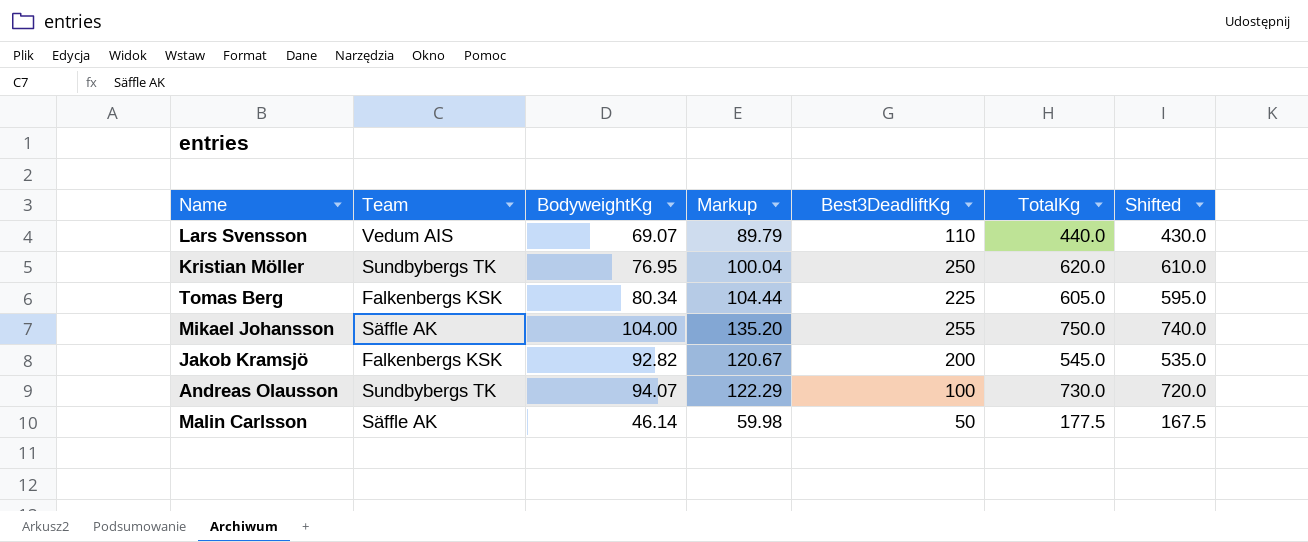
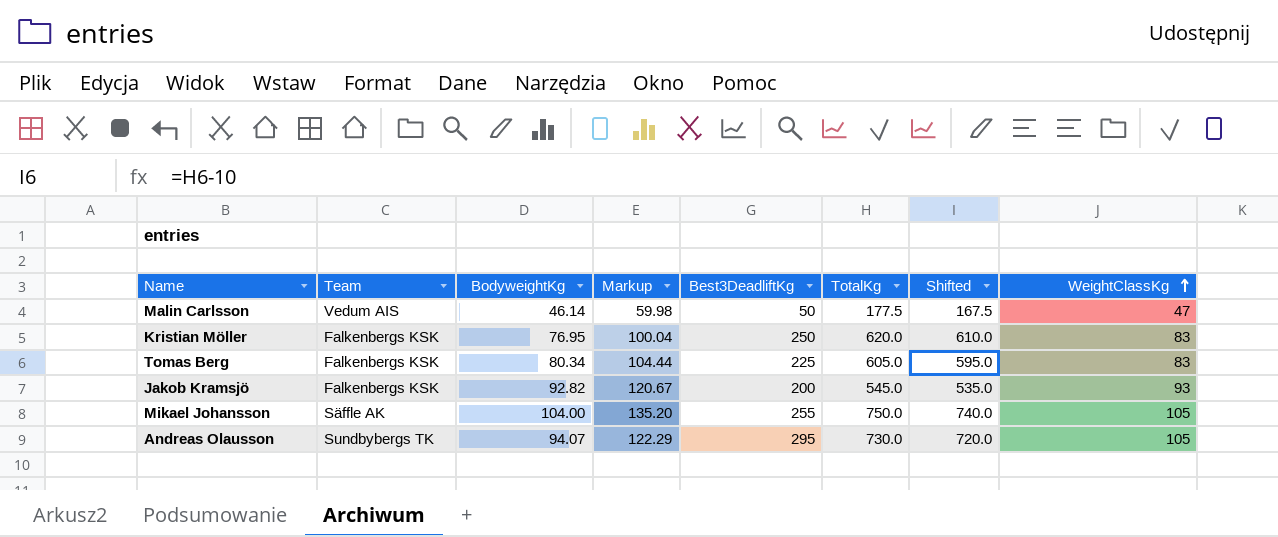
row order: none -> WeightClassKg ascending
column WeightClassKg | position: none -> 8
row Lars Svensson: Vedum AIS | 69.07 | 89.79 | 110 | 440.0 | 430.0 -> none
Malin Carlsson | Team: Säffle AK -> Vedum AIS
Kristian Möller | Team: Sundbybergs TK -> Falkenbergs KSK
Andreas Olausson | Best3DeadliftKg: 100 -> 295

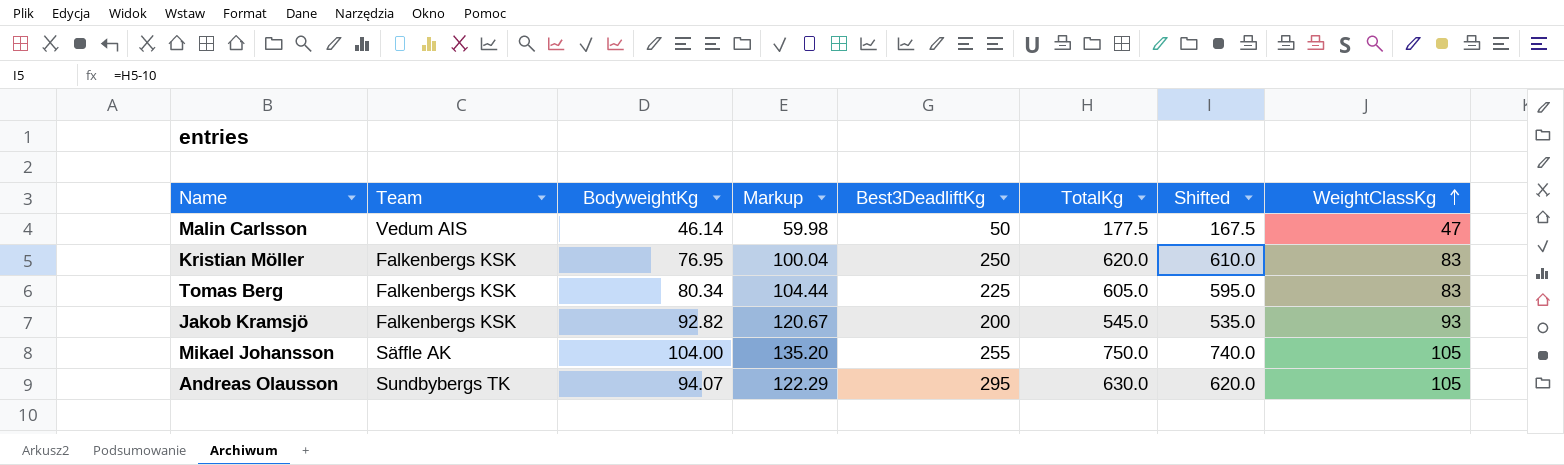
Andreas Olausson | TotalKg: 730.0 -> 630.0
Andreas Olausson | Shifted: 720.0 -> 620.0

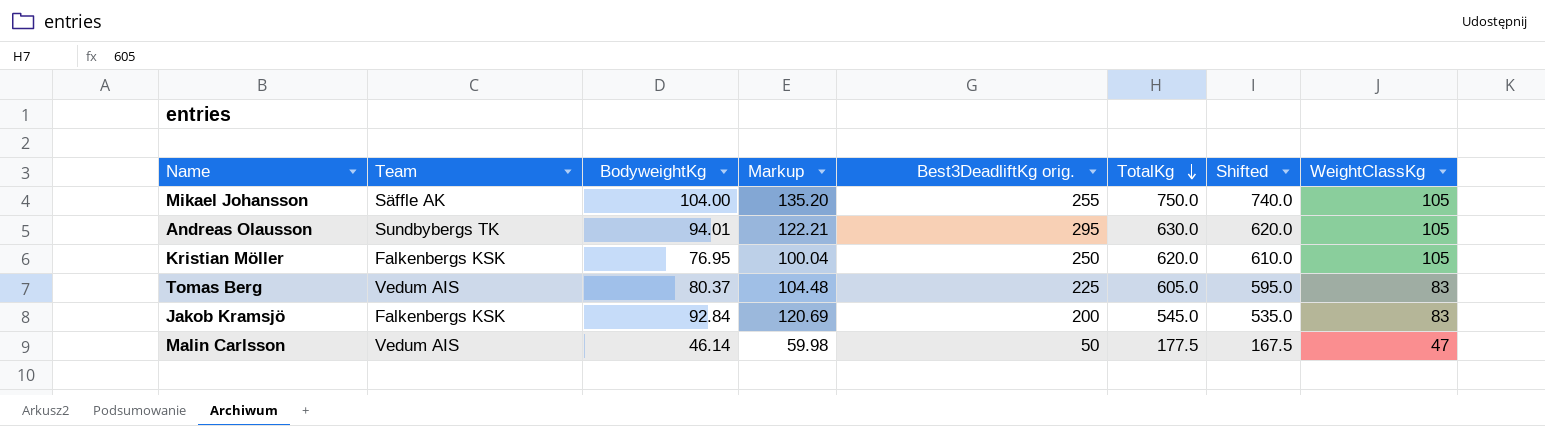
row order: WeightClassKg ascending -> TotalKg descending
column name: Best3DeadliftKg -> Best3DeadliftKg orig.
Andreas Olausson | BodyweightKg: 94.07 -> 94.01
Andreas Olausson | Markup: 122.29 -> 122.21
Kristian Möller | WeightClassKg: 83 -> 105
Tomas Berg | Team: Falkenbergs KSK -> Vedum AIS
Tomas Berg | BodyweightKg: 80.34 -> 80.37
Tomas Berg | Markup: 104.44 -> 104.48
Jakob Kramsjö | BodyweightKg: 92.82 -> 92.84
Jakob Kramsjö | Markup: 120.67 -> 120.69
Jakob Kramsjö | WeightClassKg: 93 -> 83

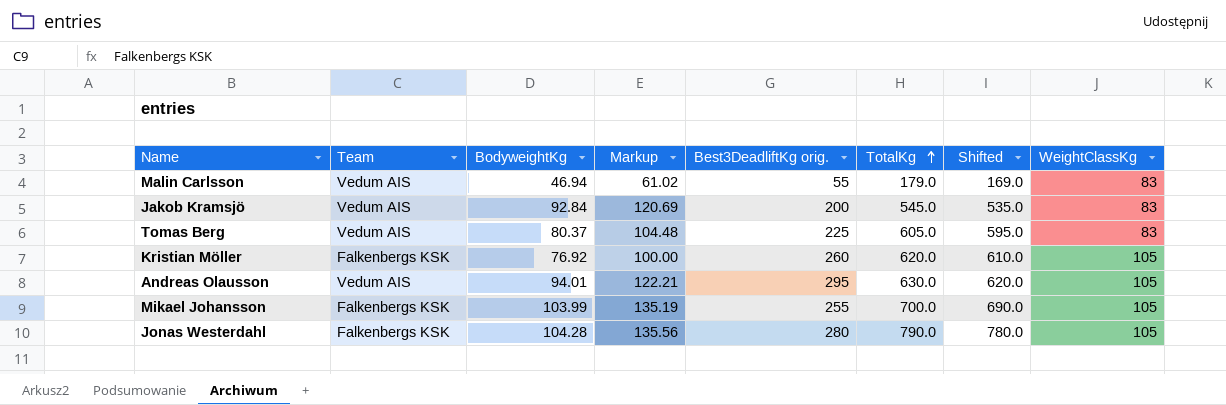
row order: TotalKg descending -> TotalKg ascending
Malin Carlsson | BodyweightKg: 46.14 -> 46.94
Malin Carlsson | Markup: 59.98 -> 61.02
Malin Carlsson | Best3DeadliftKg orig.: 50 -> 55
Malin Carlsson | TotalKg: 177.5 -> 179.0
Malin Carlsson | Shifted: 167.5 -> 169.0
Malin Carlsson | WeightClassKg: 47 -> 83
Jakob Kramsjö | Team: Falkenbergs KSK -> Vedum AIS
Kristian Möller | BodyweightKg: 76.95 -> 76.92
Kristian Möller | Markup: 100.04 -> 100.00
Kristian Möller | Best3DeadliftKg orig.: 250 -> 260
Andreas Olausson | Team: Sundbybergs TK -> Vedum AIS
Mikael Johansson | Team: Säffle AK -> Falkenbergs KSK
Mikael Johansson | BodyweightKg: 104.00 -> 103.99
Mikael Johansson | Markup: 135.20 -> 135.19
Mikael Johansson | TotalKg: 750.0 -> 700.0
Mikael Johansson | Shifted: 740.0 -> 690.0
row Jonas Westerdahl: none -> Falkenbergs KSK | 104.28 | 135.56 | 280 | 790.0 | 780.0 | 105

